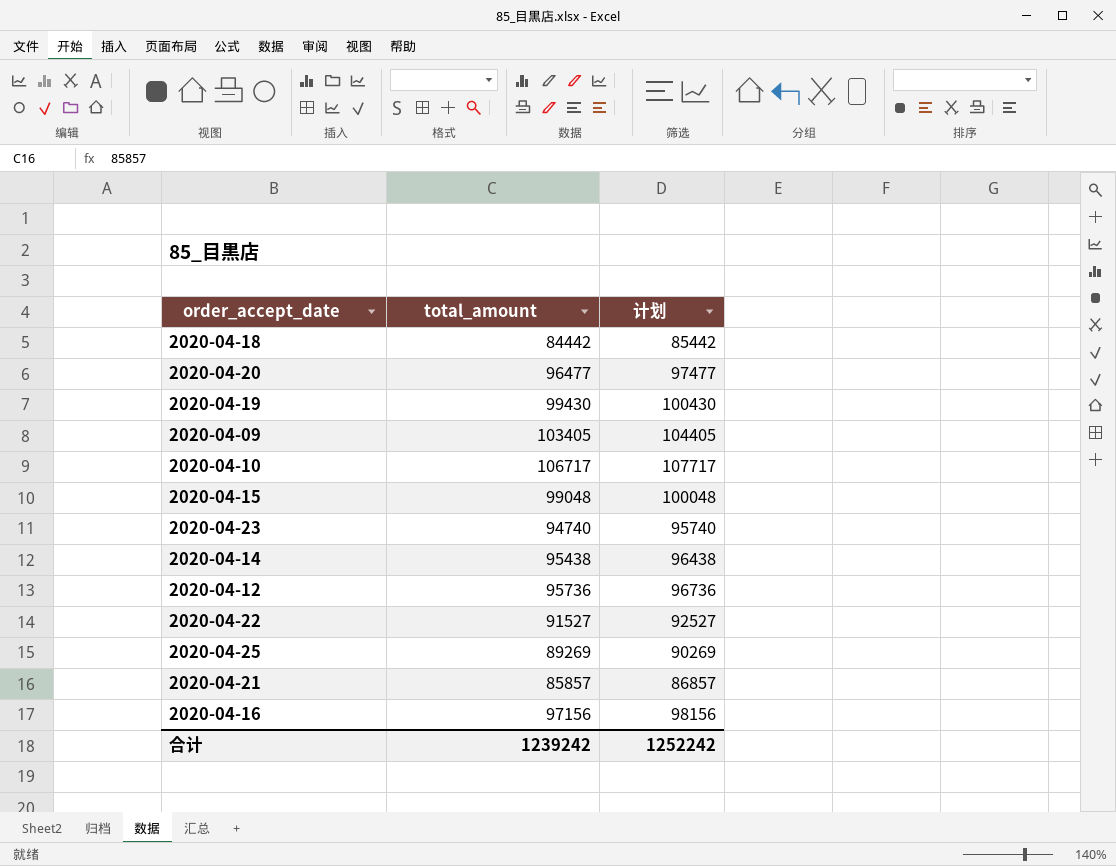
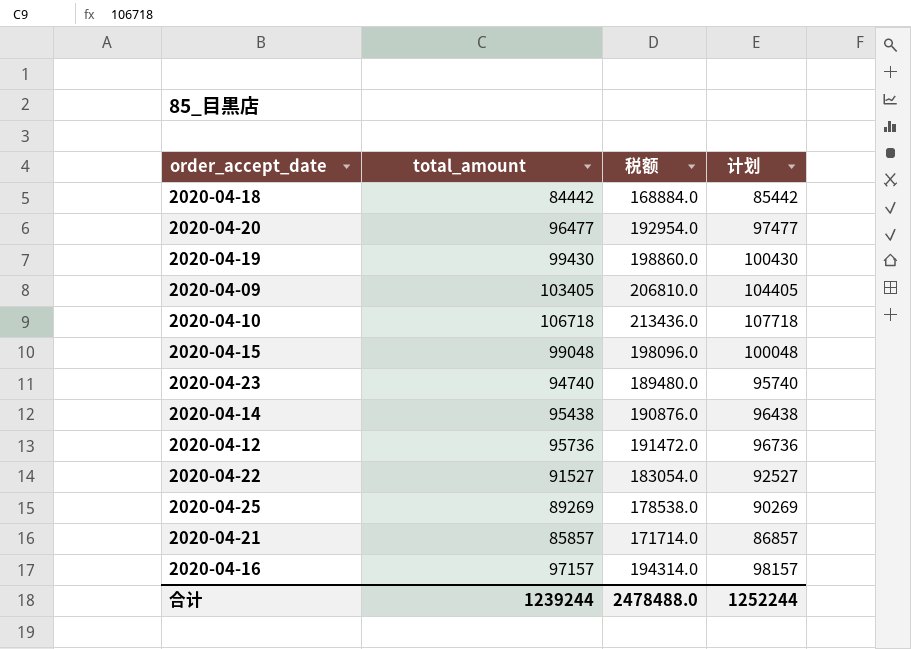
column 税额 | formula: none -> [total_amount] * 2
2020-04-10 | total_amount: 106717 -> 106718
2020-04-10 | 计划: 107717 -> 107718
2020-04-16 | total_amount: 97156 -> 97157
2020-04-16 | 计划: 98156 -> 98157
合计 | total_amount: 1239242 -> 1239244
合计 | 计划: 1252242 -> 1252244

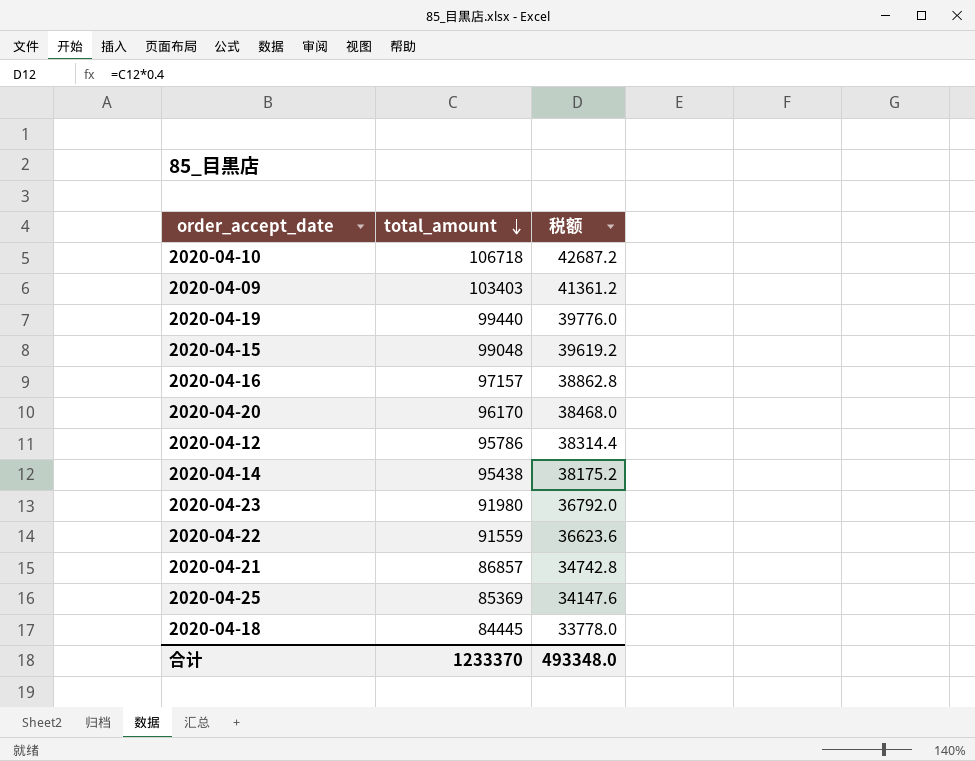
row order: none -> total_amount descending
column 计划 | formula: [total_amount] + 1000 -> none
column 税额 | formula: [total_amount] * 2 -> [total_amount] * 0.4
2020-04-09 | total_amount: 103405 -> 103403
2020-04-19 | total_amount: 99430 -> 99440
2020-04-20 | total_amount: 96477 -> 96170
2020-04-12 | total_amount: 95736 -> 95786
2020-04-23 | total_amount: 94740 -> 91980
2020-04-22 | total_amount: 91527 -> 91559
2020-04-21 | total_amount: 85857 -> 86857
2020-04-25 | total_amount: 89269 -> 85369
2020-04-18 | total_amount: 84442 -> 84445
合计 | total_amount: 1239244 -> 1233370
合计 | 税额: 2478488.0 -> 493348.0

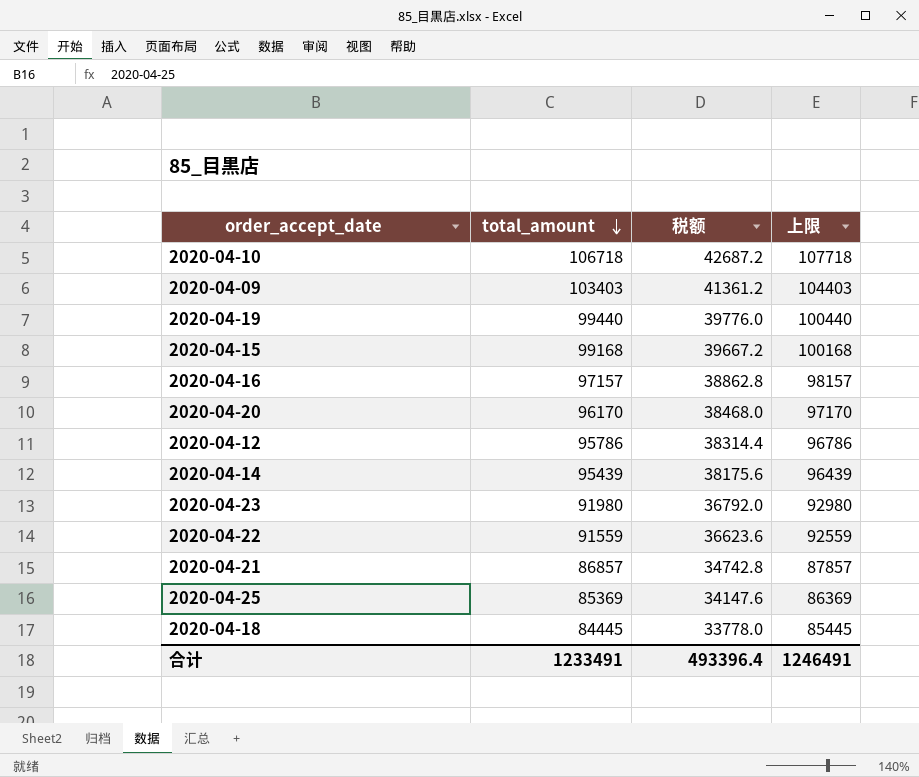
column 上限 | formula: none -> [total_amount] + 1000
2020-04-15 | total_amount: 99048 -> 99168
2020-04-15 | 税额: 39619.2 -> 39667.2
2020-04-14 | total_amount: 95438 -> 95439
2020-04-14 | 税额: 38175.2 -> 38175.6
合计 | total_amount: 1233370 -> 1233491
合计 | 税额: 493348.0 -> 493396.4

